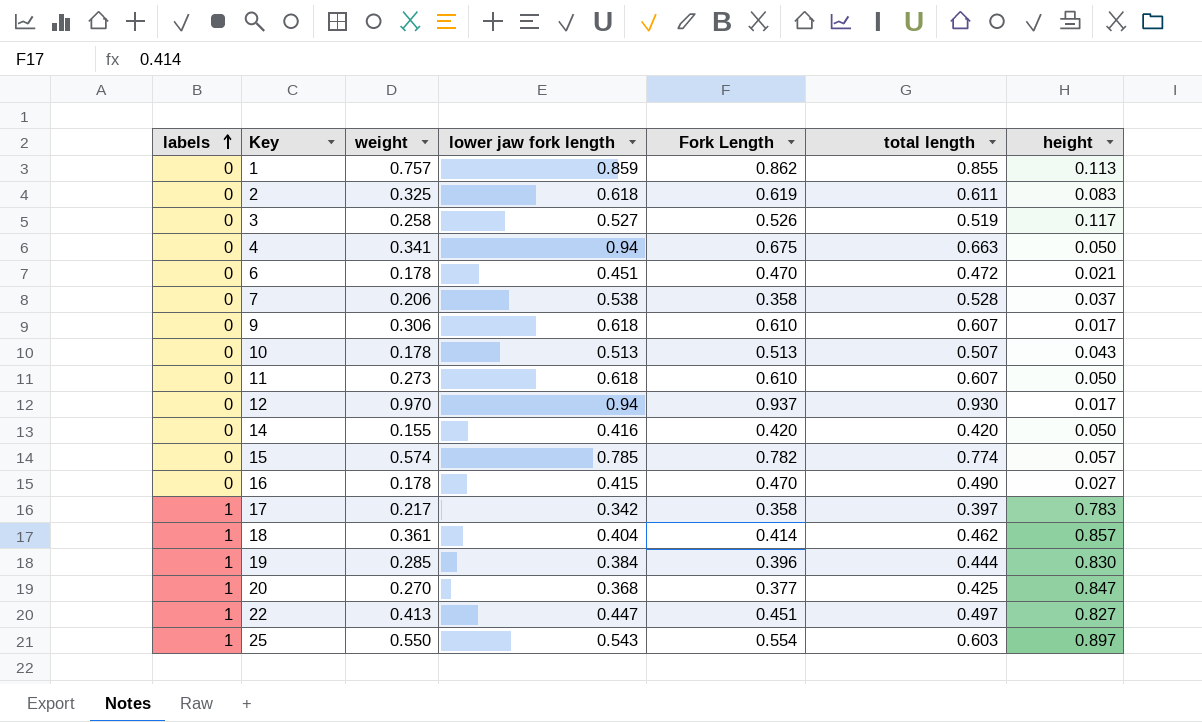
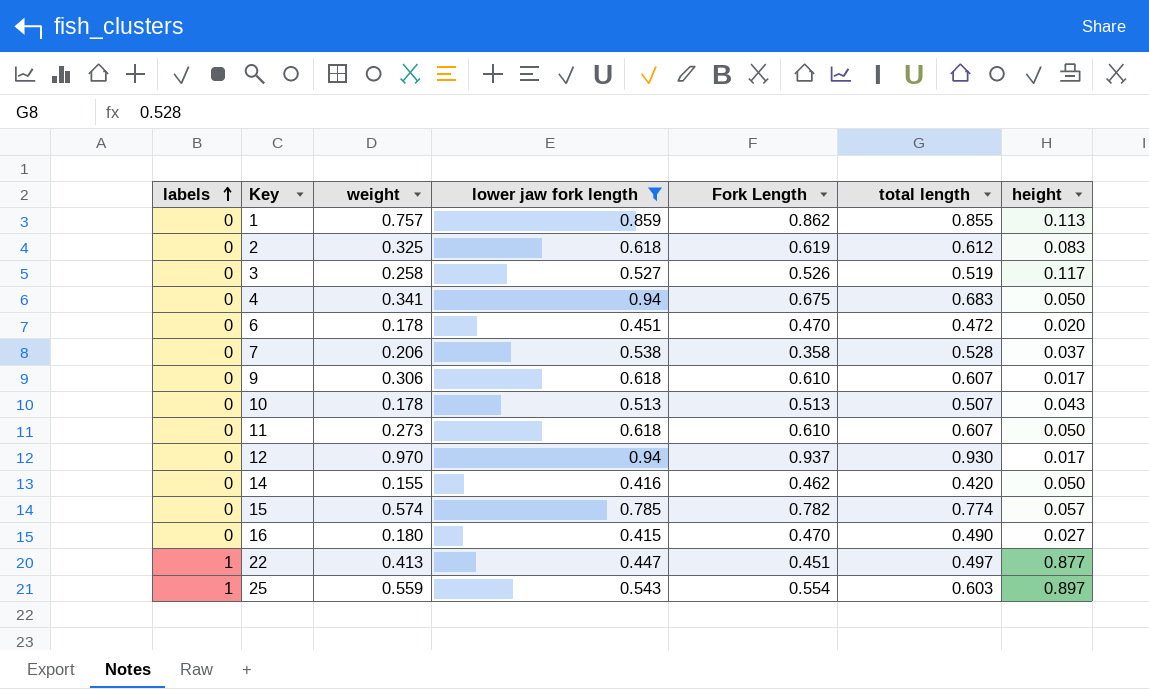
filter: none -> lower jaw fork length >= 0.415
2 | total length: 0.611 -> 0.612
4 | total length: 0.663 -> 0.683
6 | height: 0.021 -> 0.020
14 | Fork Length: 0.420 -> 0.462
16 | weight: 0.178 -> 0.180
22 | height: 0.827 -> 0.877
25 | weight: 0.550 -> 0.559

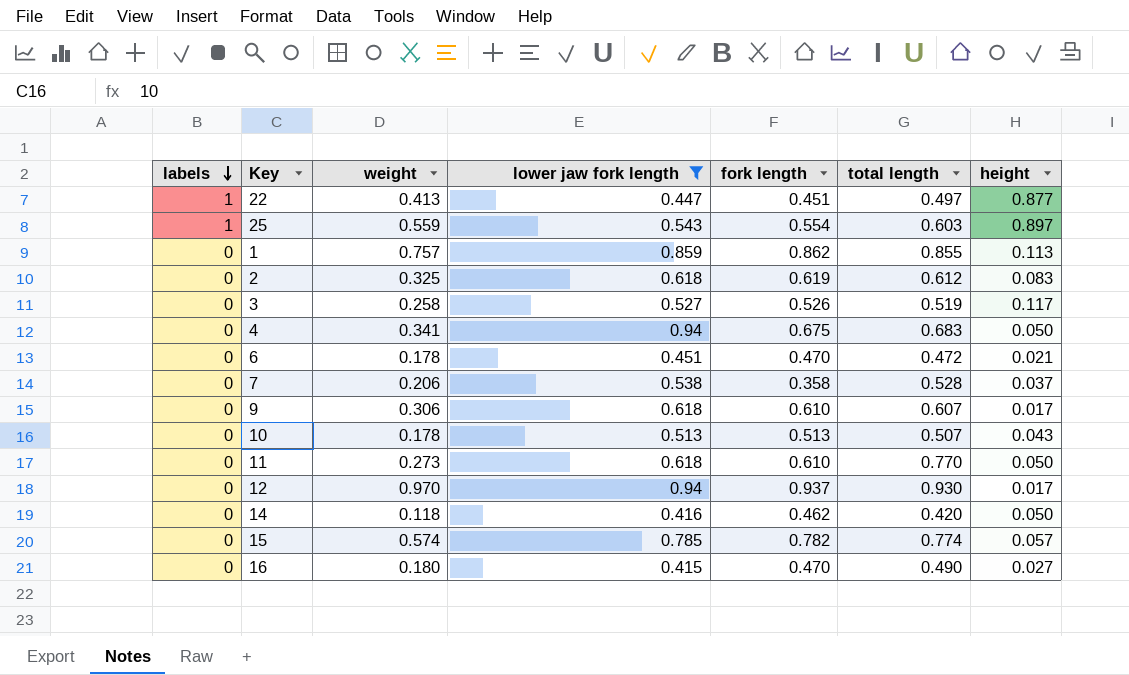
row order: labels ascending -> labels descending
column name: Fork Length -> fork length
6 | height: 0.020 -> 0.021
11 | total length: 0.607 -> 0.770
14 | weight: 0.155 -> 0.118

